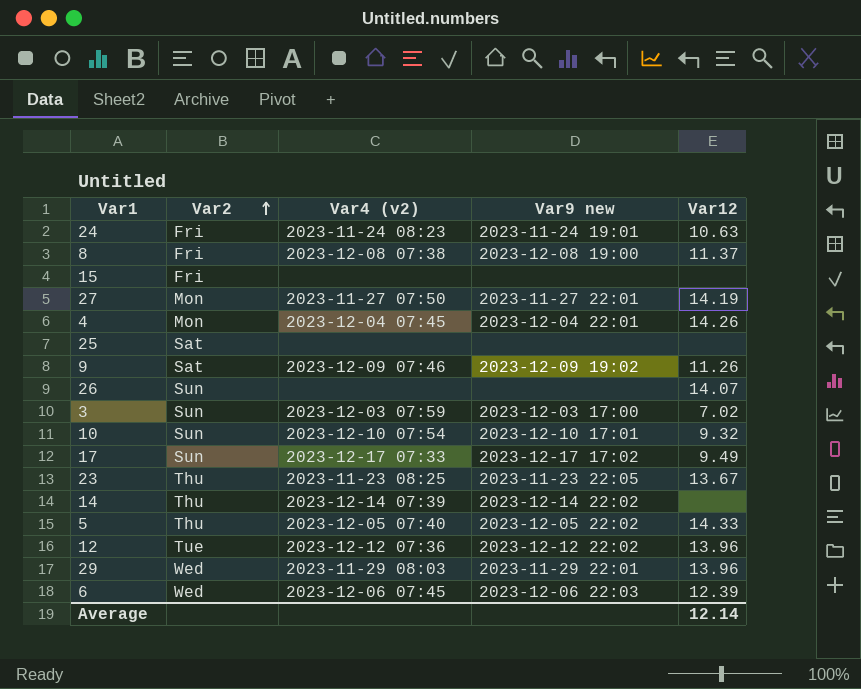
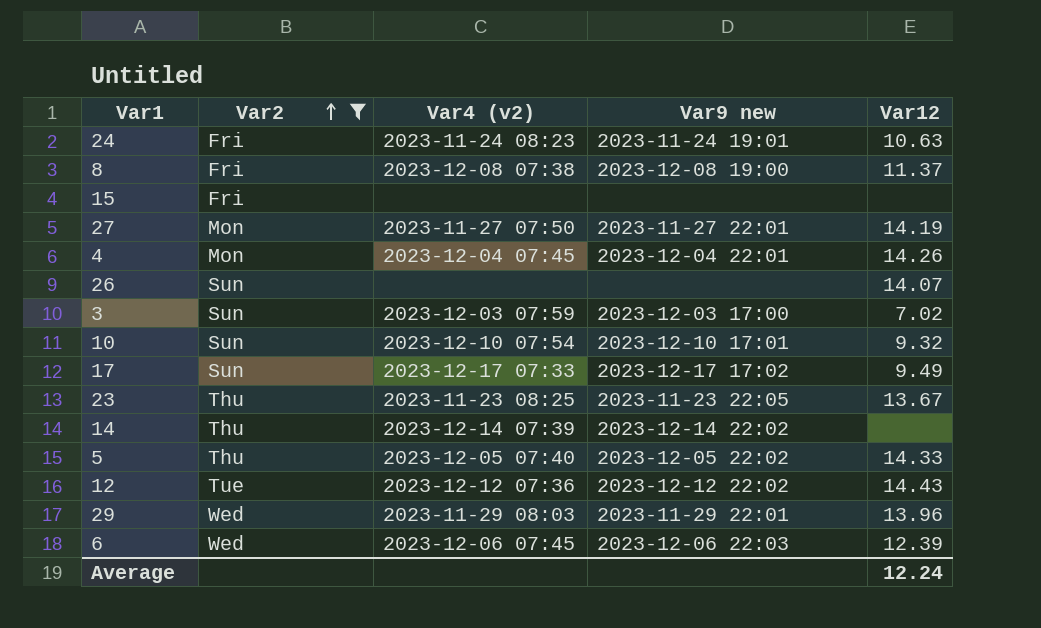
filter: none -> Var2 != Sat
12 | Var12: 13.96 -> 14.43
Average | Var12: 12.14 -> 12.24

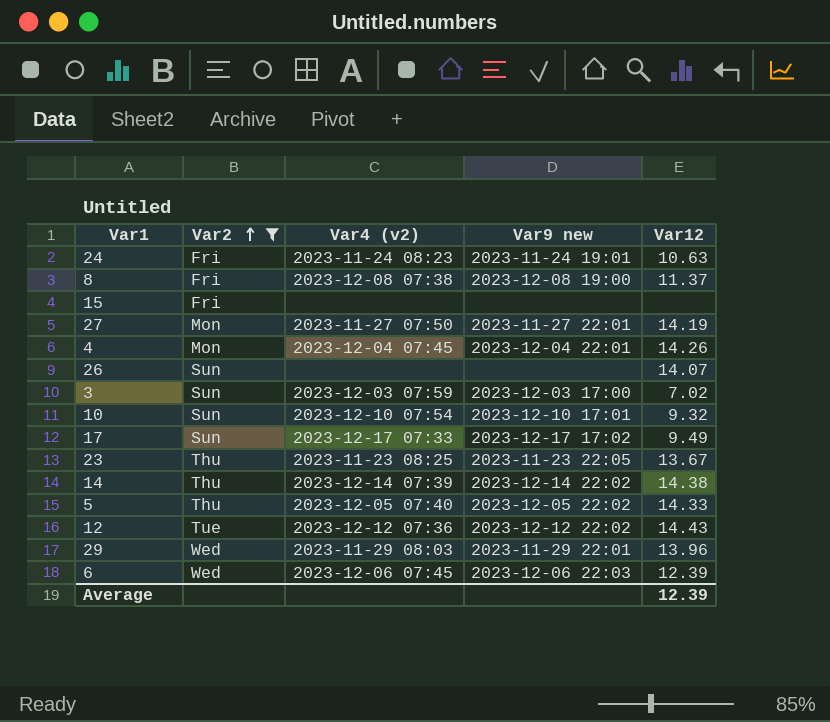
14 | Var12: none -> 14.38
Average | Var12: 12.24 -> 12.39

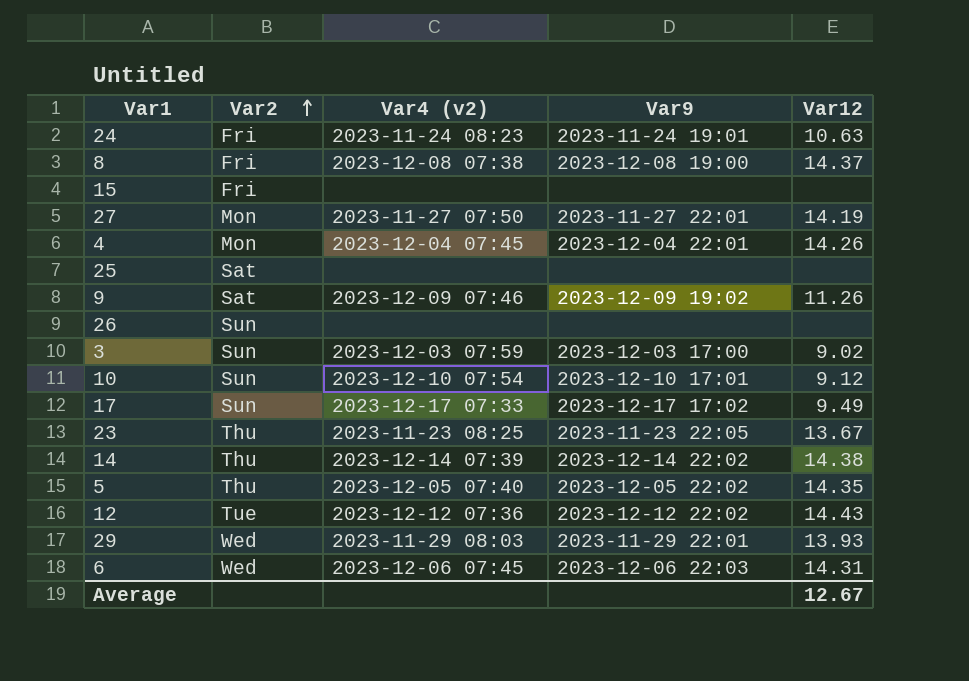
filter: Var2 != Sat -> none
column name: Var9 new -> Var9
8 | Var12: 11.37 -> 14.37
26 | Var12: 14.07 -> none
3 | Var12: 7.02 -> 9.02
10 | Var12: 9.32 -> 9.12
5 | Var12: 14.33 -> 14.35
29 | Var12: 13.96 -> 13.93
6 | Var12: 12.39 -> 14.31
Average | Var12: 12.39 -> 12.67

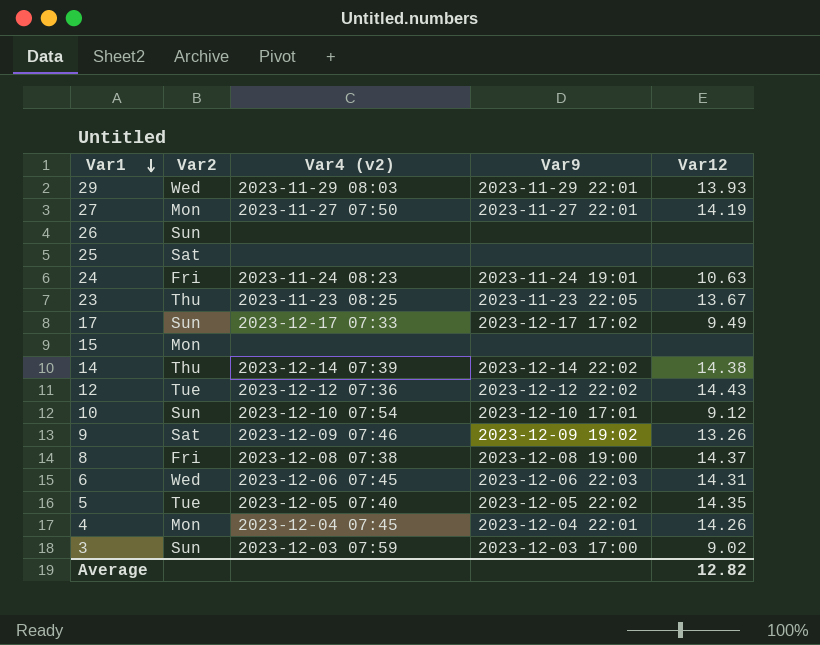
row order: Var2 ascending -> Var1 descending
15 | Var2: Fri -> Mon
9 | Var12: 11.26 -> 13.26
5 | Var2: Thu -> Tue
Average | Var12: 12.67 -> 12.82

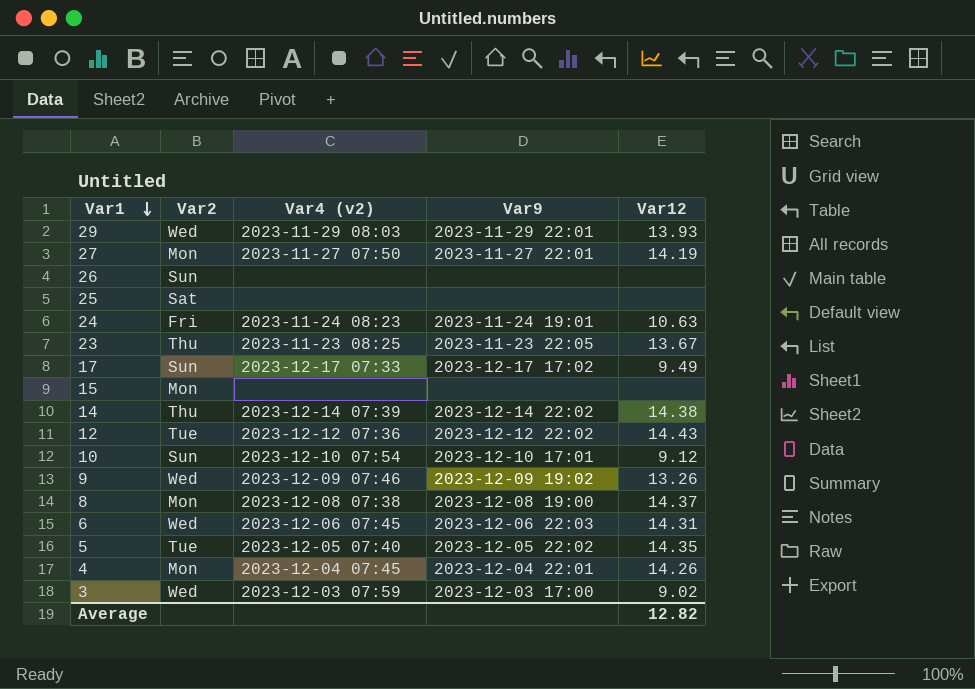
9 | Var2: Sat -> Wed
8 | Var2: Fri -> Mon
3 | Var2: Sun -> Wed

